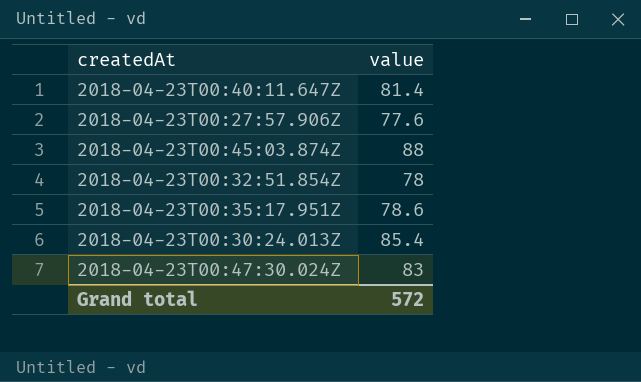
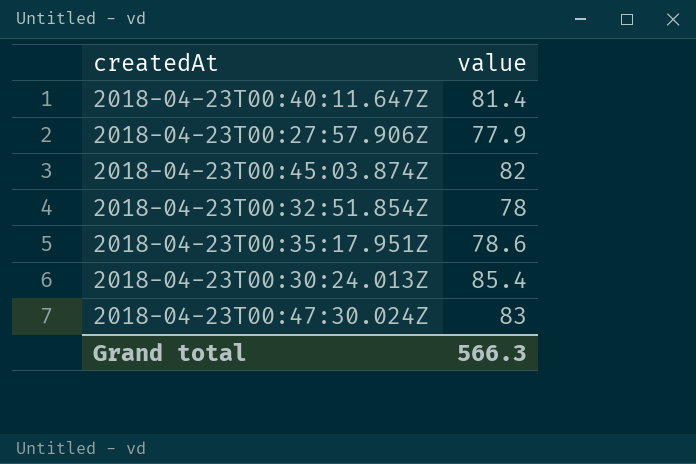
2018-04-23T00:27:57.906Z | value: 77.6 -> 77.9
2018-04-23T00:45:03.874Z | value: 88 -> 82
Grand total | value: 572 -> 566.3

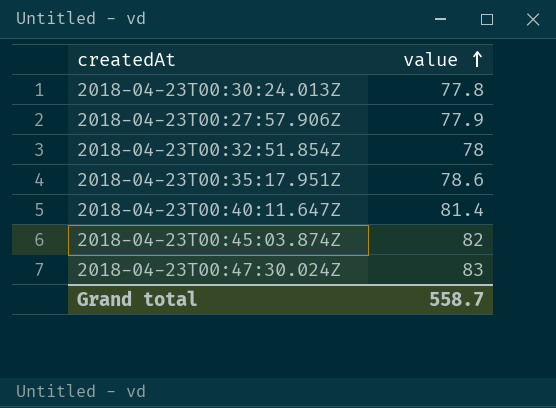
row order: none -> value ascending
2018-04-23T00:30:24.013Z | value: 85.4 -> 77.8
Grand total | value: 566.3 -> 558.7

